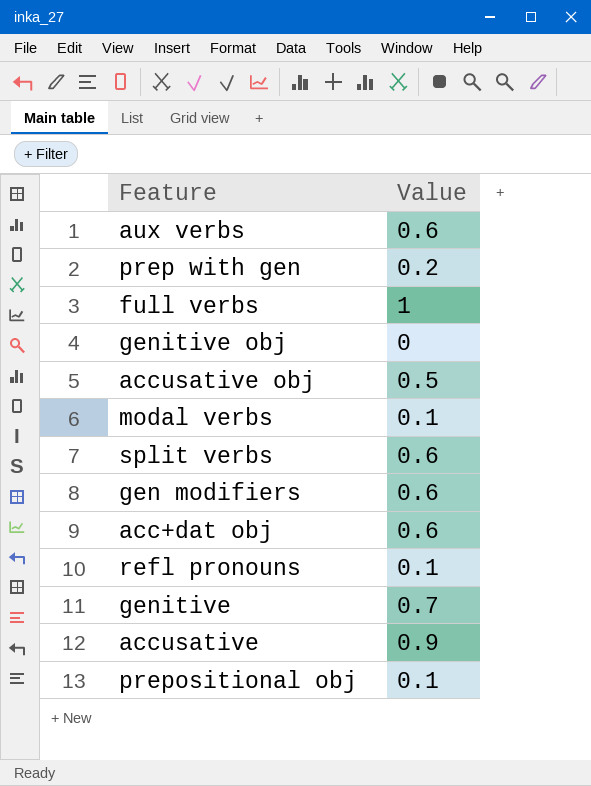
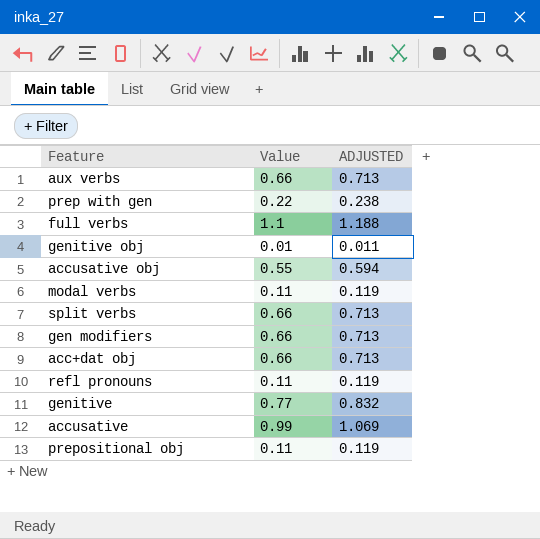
column ADJUSTED | formula: none -> [Value] * 1.08
aux verbs | Value: 0.6 -> 0.66
prep with gen | Value: 0.2 -> 0.22
full verbs | Value: 1 -> 1.1
genitive obj | Value: 0 -> 0.01
accusative obj | Value: 0.5 -> 0.55
modal verbs | Value: 0.1 -> 0.11
split verbs | Value: 0.6 -> 0.66
gen modifiers | Value: 0.6 -> 0.66
acc+dat obj | Value: 0.6 -> 0.66
refl pronouns | Value: 0.1 -> 0.11
genitive | Value: 0.7 -> 0.77
accusative | Value: 0.9 -> 0.99
prepositional obj | Value: 0.1 -> 0.11

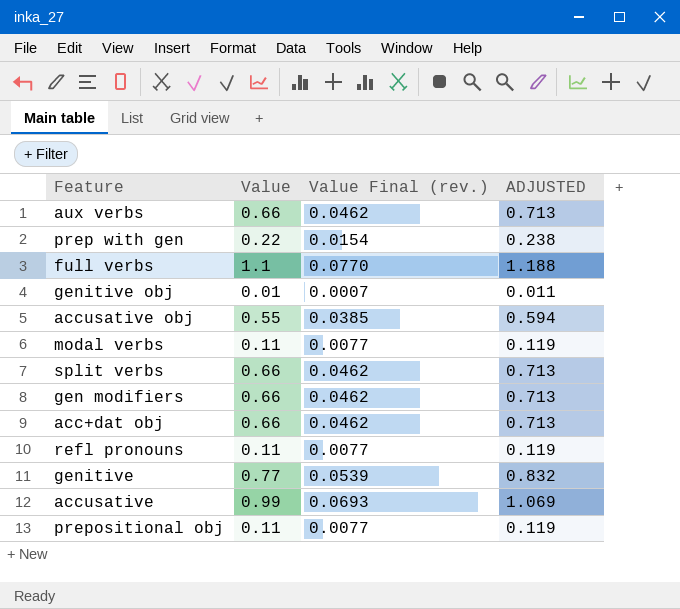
column Value Final (rev.) | formula: none -> [Value] * 0.07

